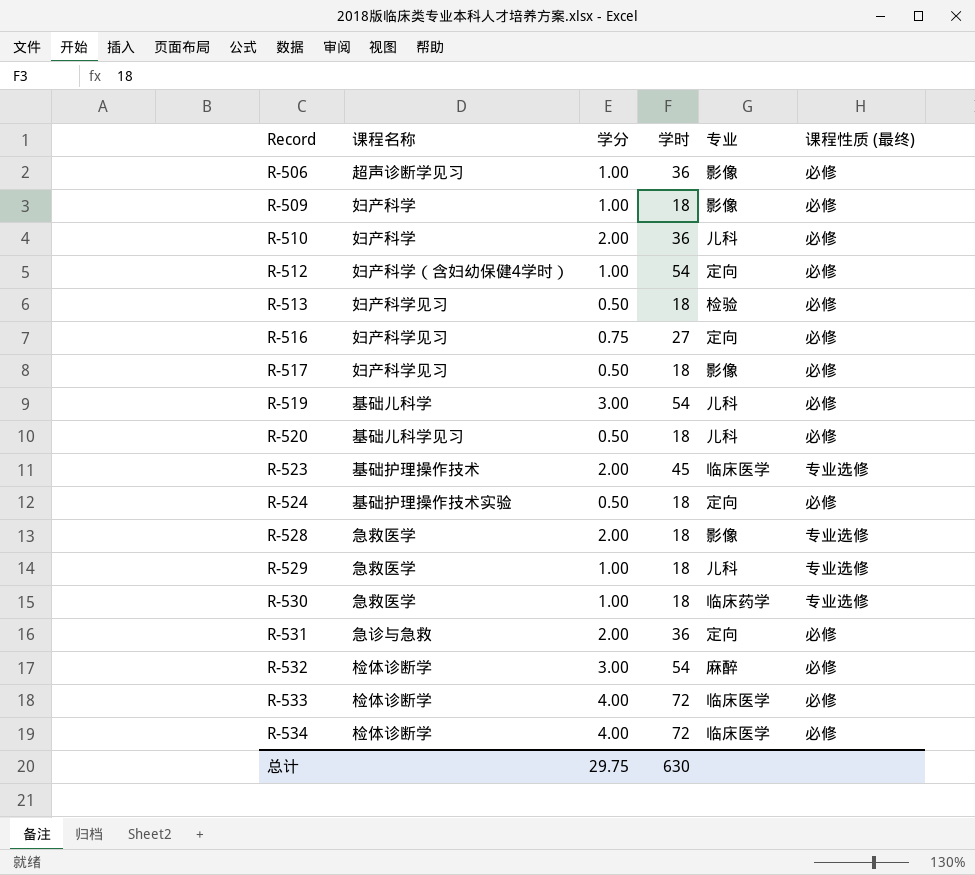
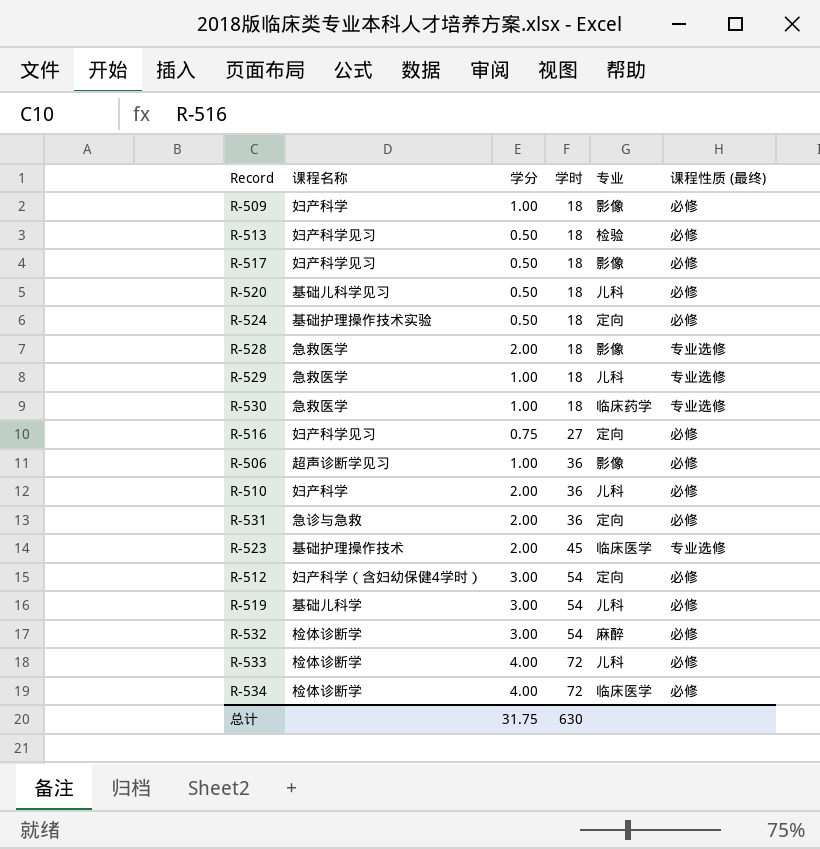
row order: Record ascending -> 学时 ascending
R-512 | 学分: 1.00 -> 3.00
R-533 | 专业: 临床医学 -> 儿科
总计 | 学分: 29.75 -> 31.75

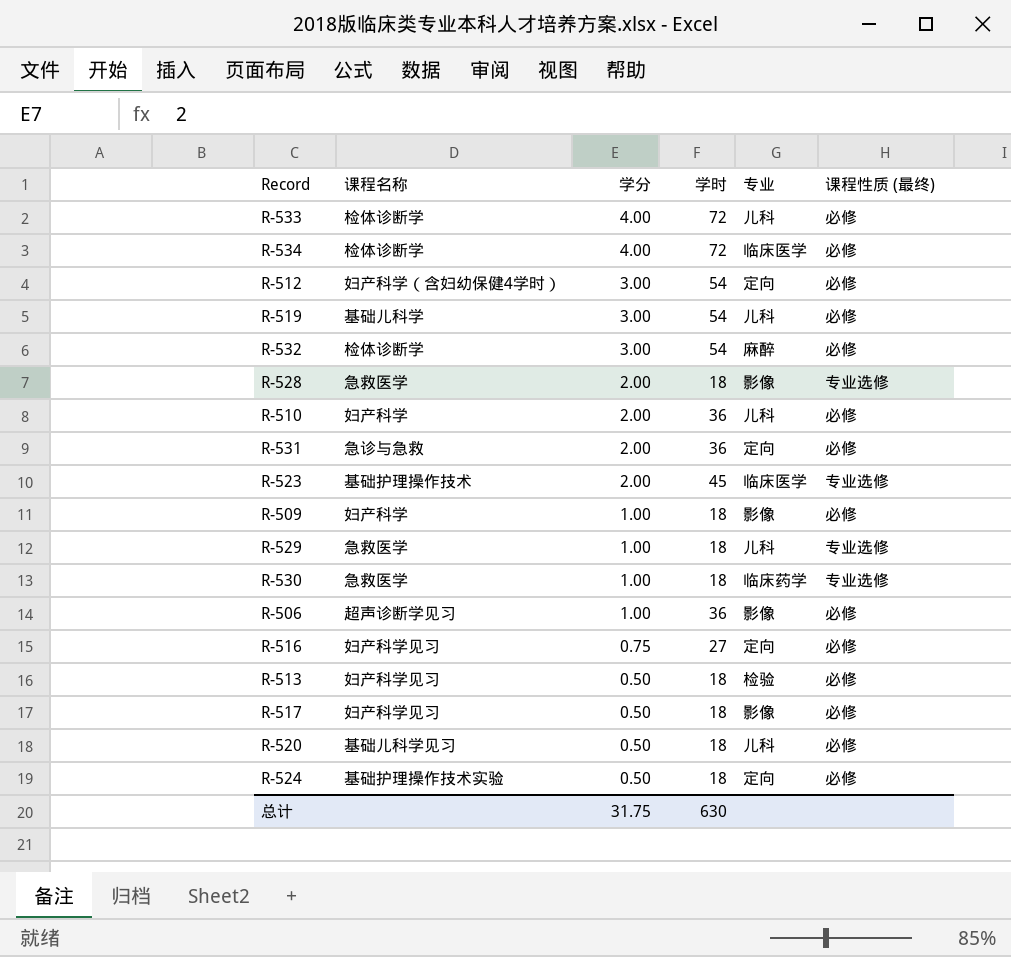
row order: 学时 ascending -> 学分 descending

